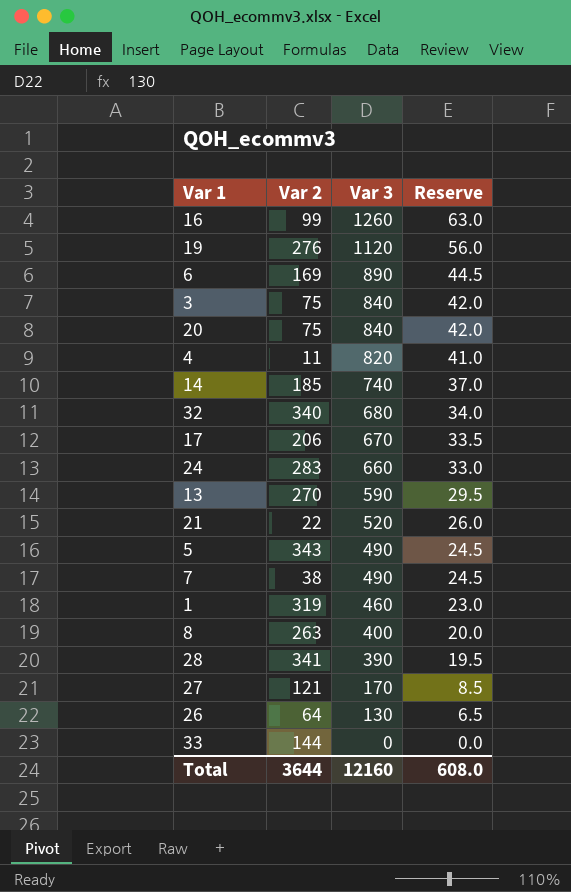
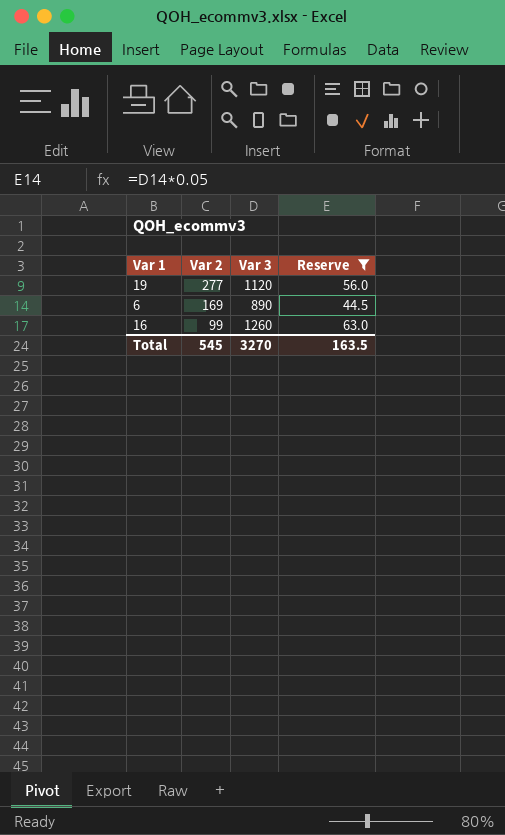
filter: none -> Reserve >= 44.5
row order: Var 3 descending -> Var 2 descending
19 | Var 2: 276 -> 277
Total | Var 2: 3644 -> 545
Total | Var 3: 12160 -> 3270
Total | Reserve: 608.0 -> 163.5

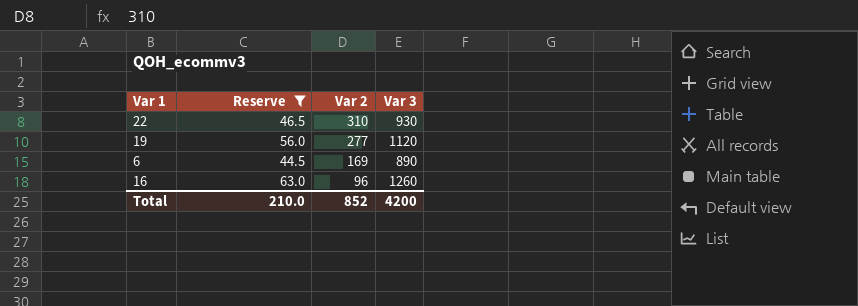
column Reserve | position: 4 -> 2
row 22: none -> 46.5 | 310 | 930
16 | Var 2: 99 -> 96
Total | Reserve: 163.5 -> 210.0
Total | Var 2: 545 -> 852
Total | Var 3: 3270 -> 4200

